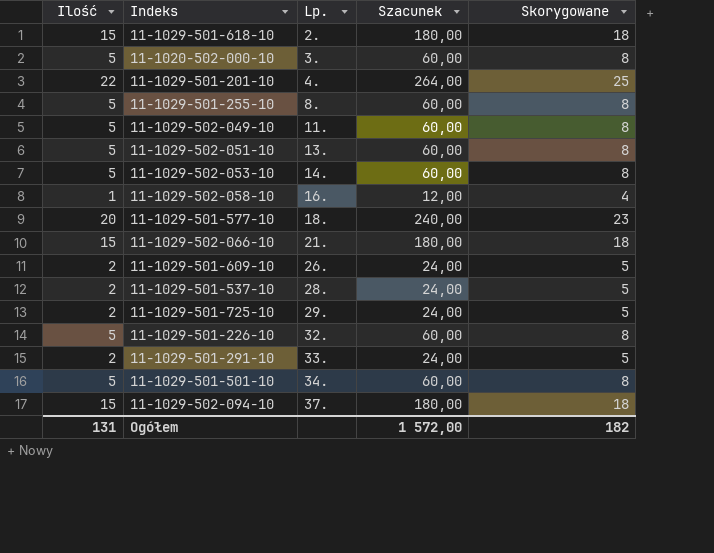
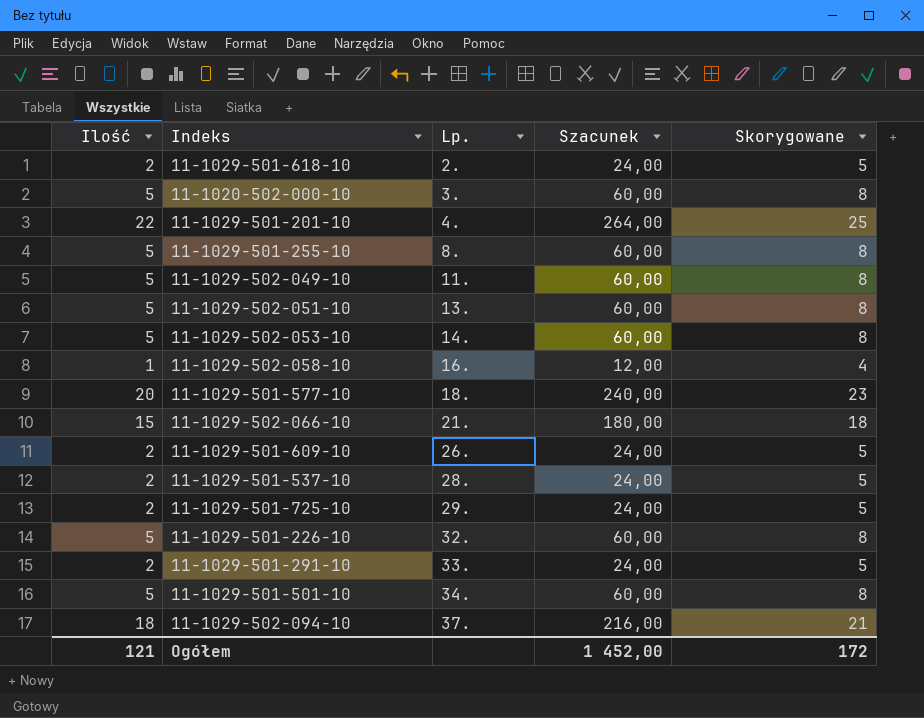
11-1029-501-618-10 | Ilość: 15 -> 2
11-1029-501-618-10 | Szacunek: 180,00 -> 24,00
11-1029-501-618-10 | Skorygowane: 18 -> 5
11-1029-502-094-10 | Ilość: 15 -> 18
11-1029-502-094-10 | Szacunek: 180,00 -> 216,00
11-1029-502-094-10 | Skorygowane: 18 -> 21
Ogółem | Ilość: 131 -> 121
Ogółem | Szacunek: 1 572,00 -> 1 452,00
Ogółem | Skorygowane: 182 -> 172

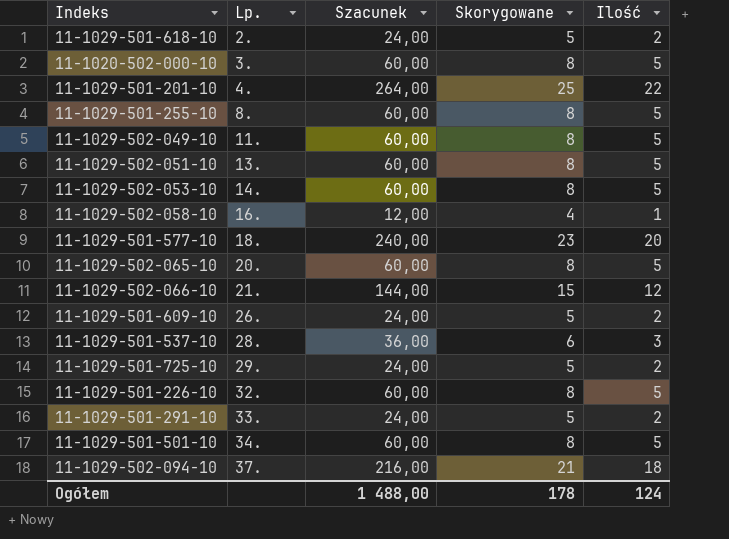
column Ilość | position: 1 -> 5
row 11-1029-502-065-10: none -> 20. | 60,00 | 8 | 5
11-1029-502-066-10 | Szacunek: 180,00 -> 144,00
11-1029-502-066-10 | Skorygowane: 18 -> 15
11-1029-502-066-10 | Ilość: 15 -> 12
11-1029-501-537-10 | Szacunek: 24,00 -> 36,00
11-1029-501-537-10 | Skorygowane: 5 -> 6
11-1029-501-537-10 | Ilość: 2 -> 3
Ogółem | Szacunek: 1 452,00 -> 1 488,00
Ogółem | Skorygowane: 172 -> 178
Ogółem | Ilość: 121 -> 124

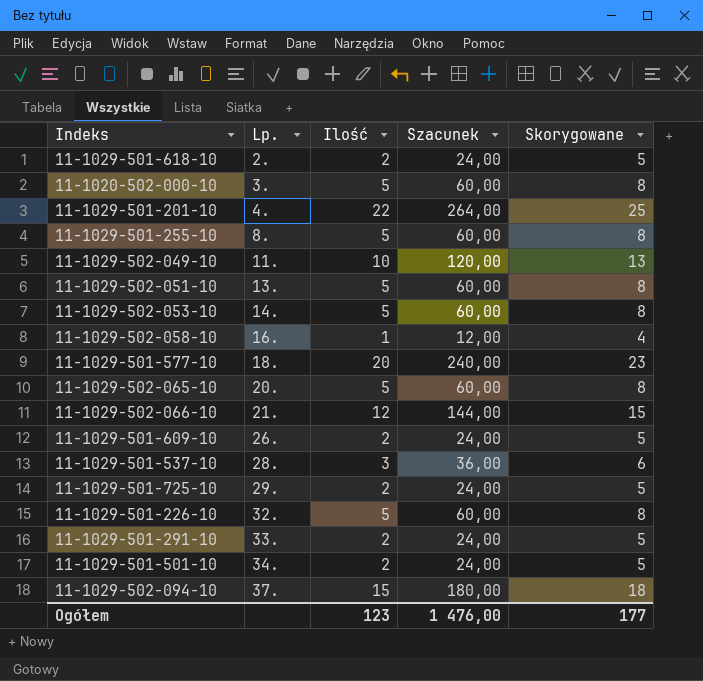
column Ilość | position: 5 -> 3
11-1029-502-049-10 | Ilość: 5 -> 10
11-1029-502-049-10 | Szacunek: 60,00 -> 120,00
11-1029-502-049-10 | Skorygowane: 8 -> 13
11-1029-501-501-10 | Ilość: 5 -> 2
11-1029-501-501-10 | Szacunek: 60,00 -> 24,00
11-1029-501-501-10 | Skorygowane: 8 -> 5
11-1029-502-094-10 | Ilość: 18 -> 15
11-1029-502-094-10 | Szacunek: 216,00 -> 180,00
11-1029-502-094-10 | Skorygowane: 21 -> 18
Ogółem | Ilość: 124 -> 123
Ogółem | Szacunek: 1 488,00 -> 1 476,00
Ogółem | Skorygowane: 178 -> 177

